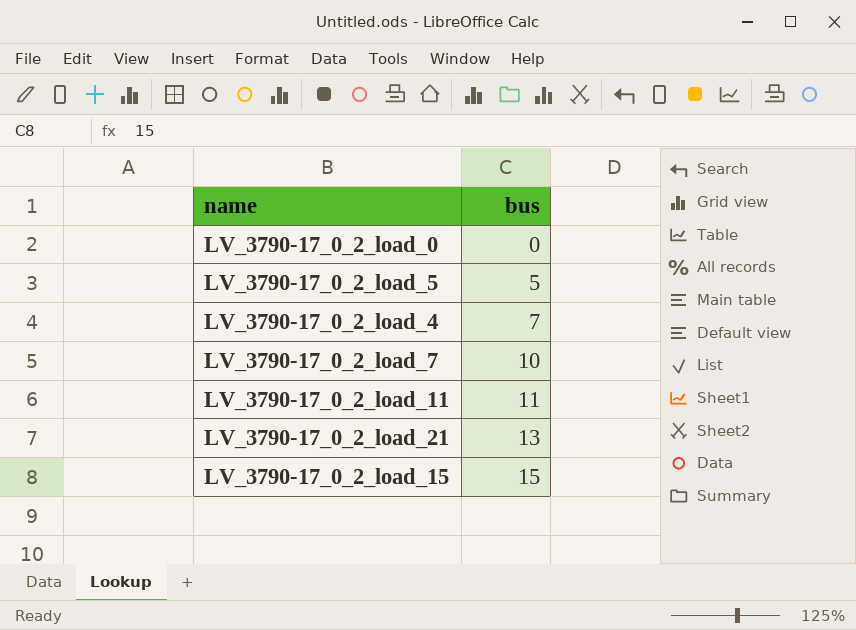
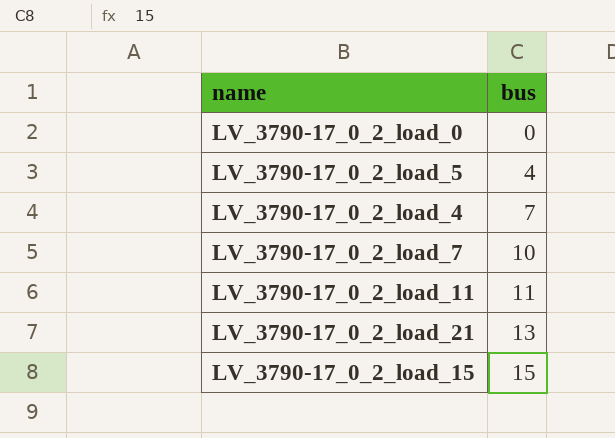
LV_3790-17_0_2_load_5 | bus: 5 -> 4

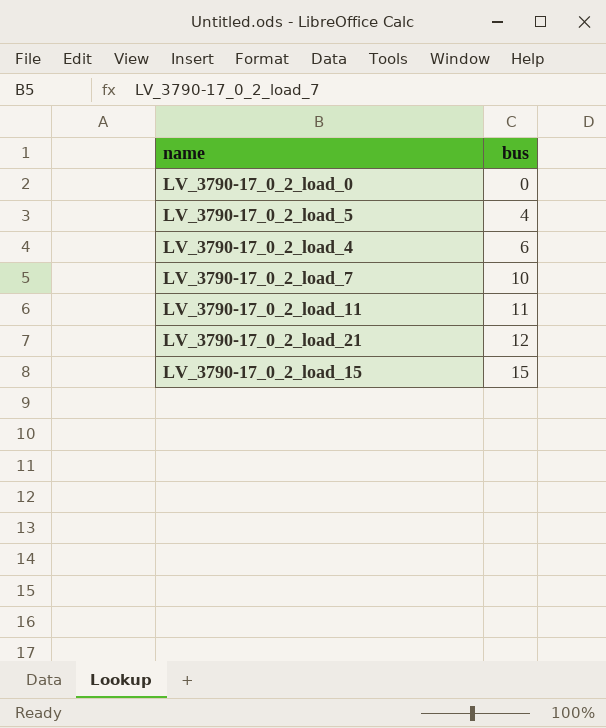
LV_3790-17_0_2_load_4 | bus: 7 -> 6
LV_3790-17_0_2_load_21 | bus: 13 -> 12

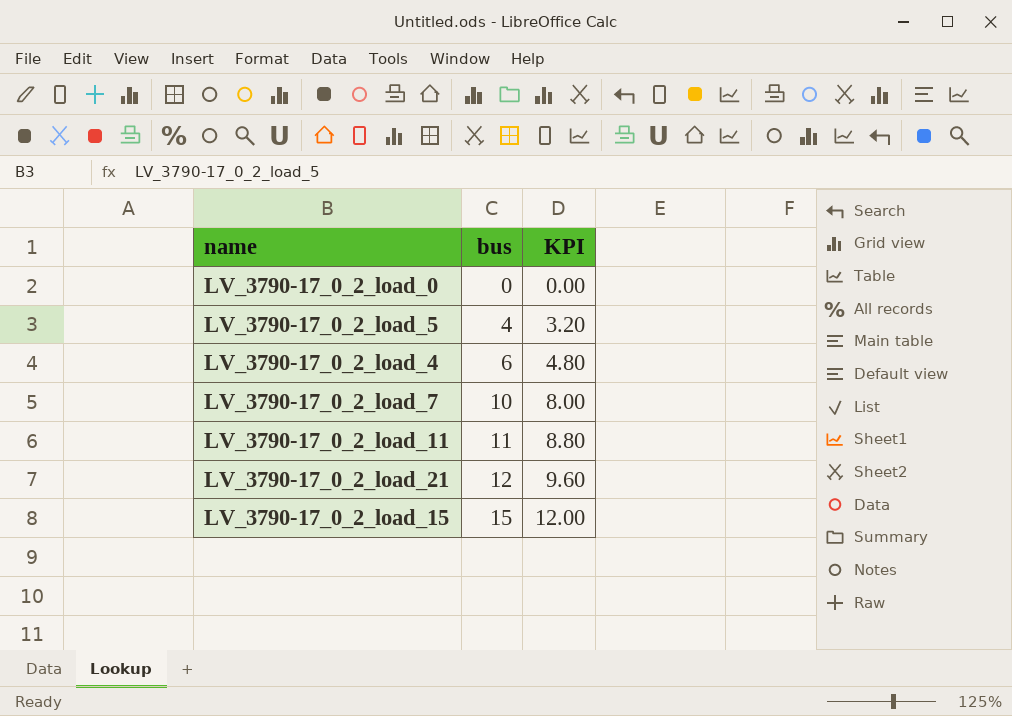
column KPI | formula: none -> [bus] * 0.8

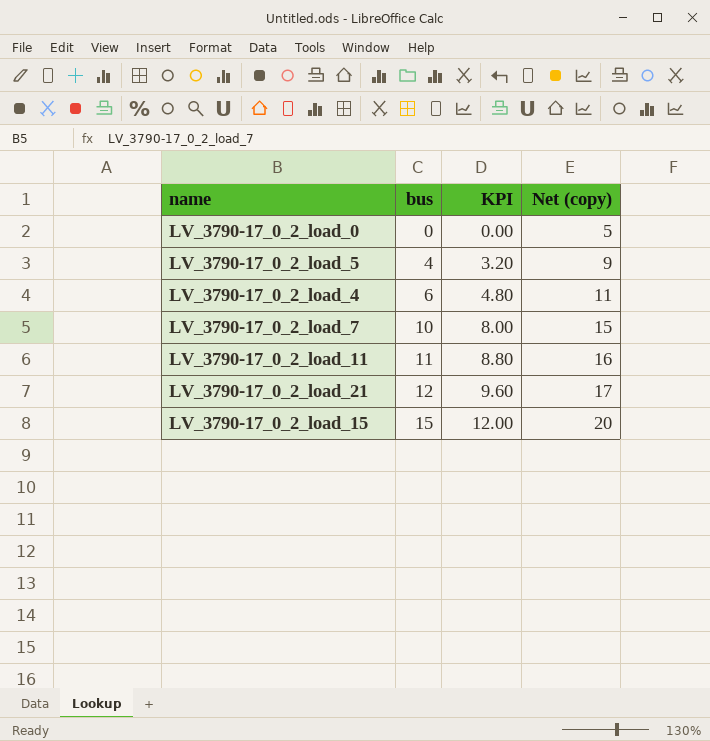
column Net (copy) | formula: none -> [bus] + 5

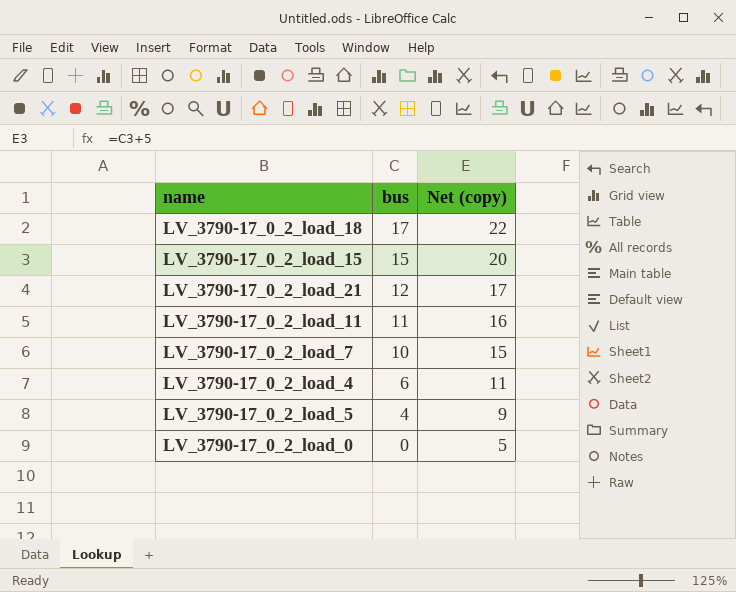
row order: bus ascending -> bus descending
column KPI | formula: [bus] * 0.8 -> none
row LV_3790-17_0_2_load_18: none -> 17 | 22

